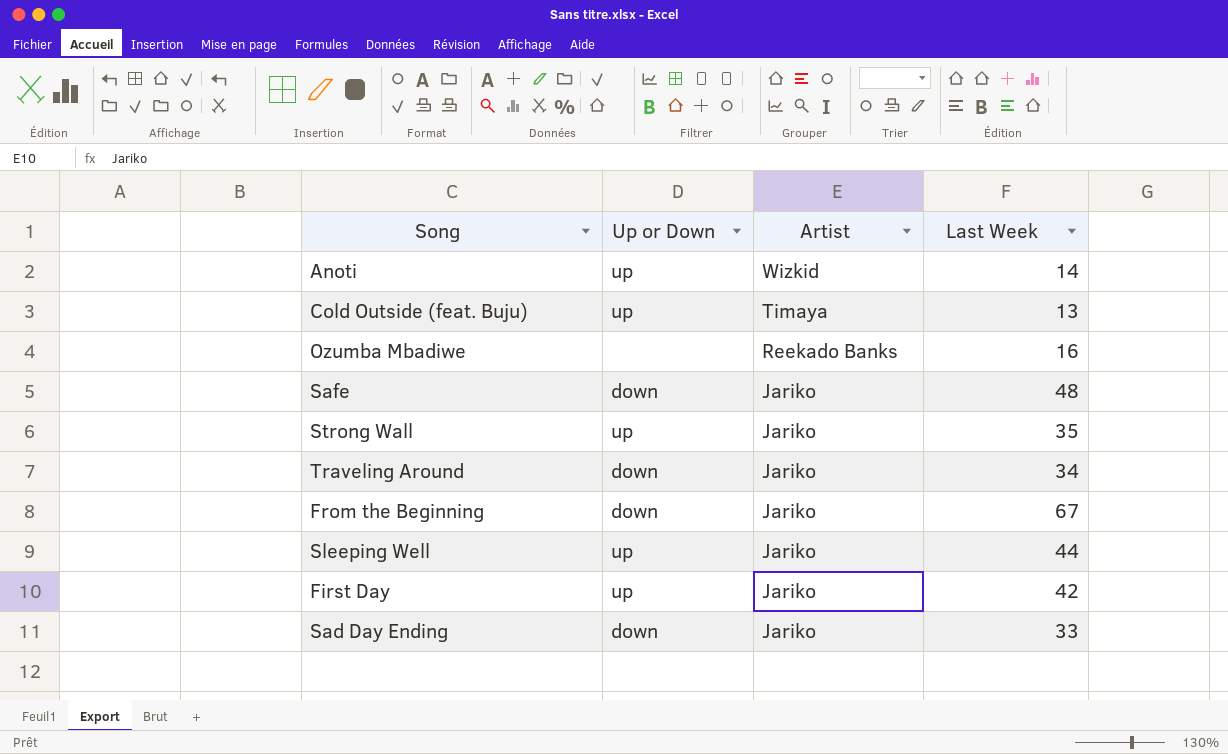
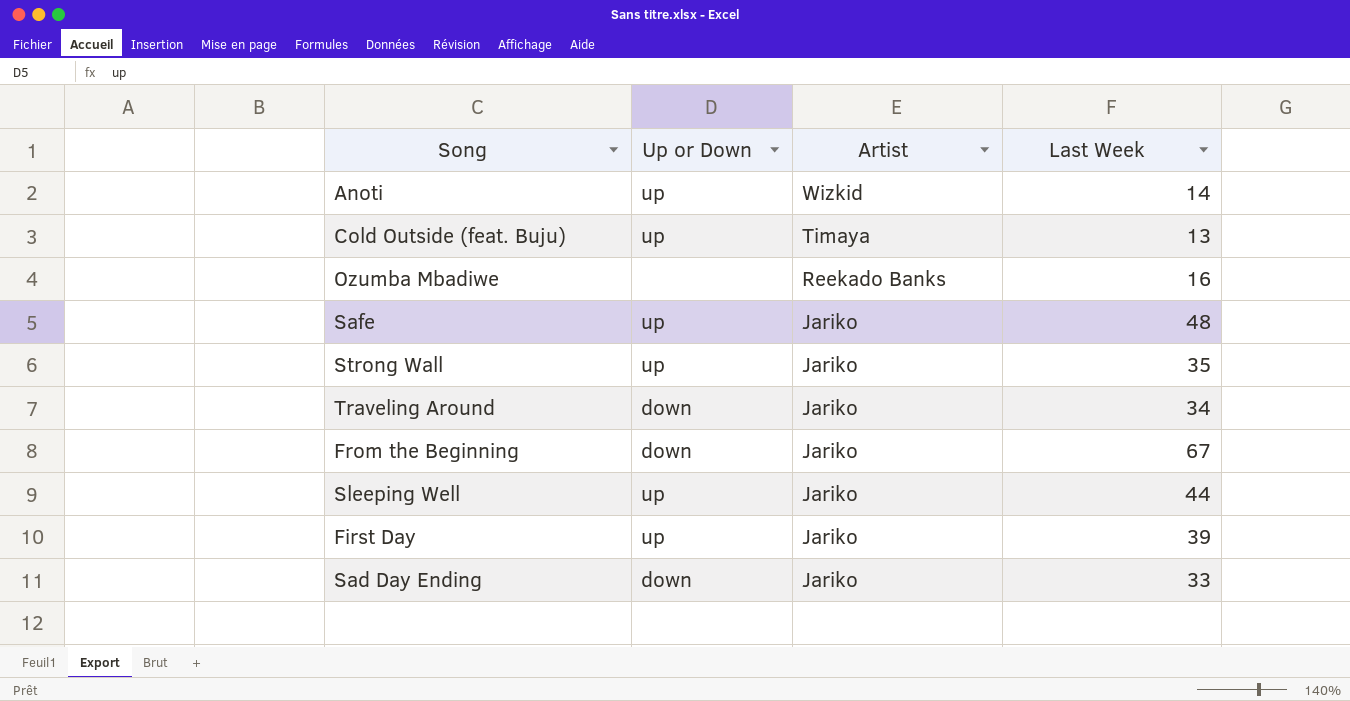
Safe | Up or Down: down -> up
First Day | Last Week: 42 -> 39

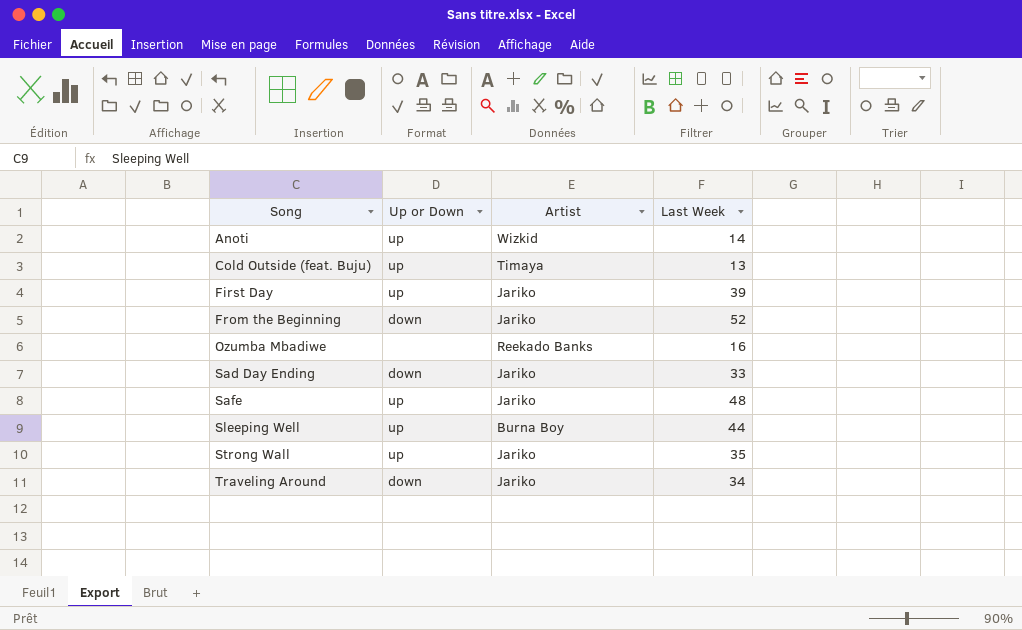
row order: Artist descending -> Song ascending
From the Beginning | Last Week: 67 -> 52
Sleeping Well | Artist: Jariko -> Burna Boy

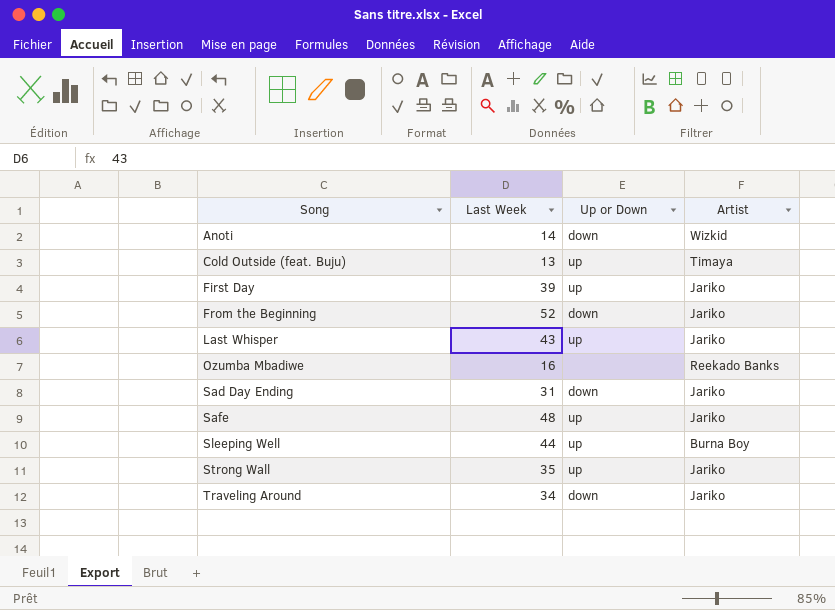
column Last Week | position: 4 -> 2
Anoti | Up or Down: up -> down
row Last Whisper: none -> 43 | up | Jariko
Sad Day Ending | Last Week: 33 -> 31

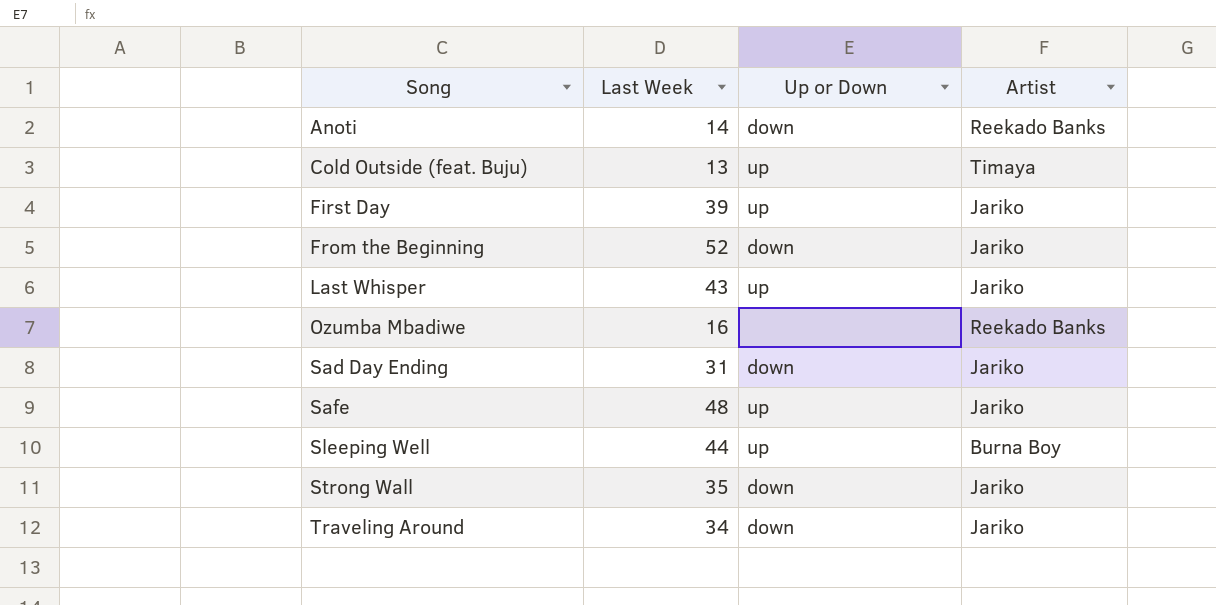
Anoti | Artist: Wizkid -> Reekado Banks
Strong Wall | Up or Down: up -> down

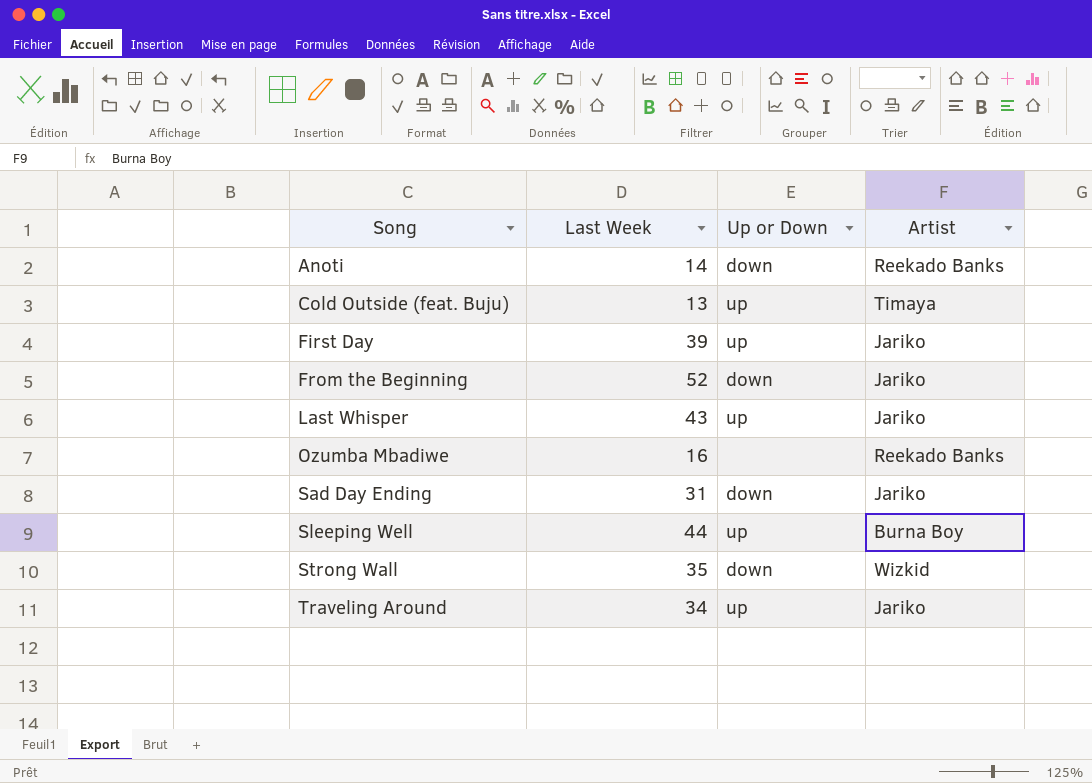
row Safe: 48 | up | Jariko -> none
Strong Wall | Artist: Jariko -> Wizkid
Traveling Around | Up or Down: down -> up

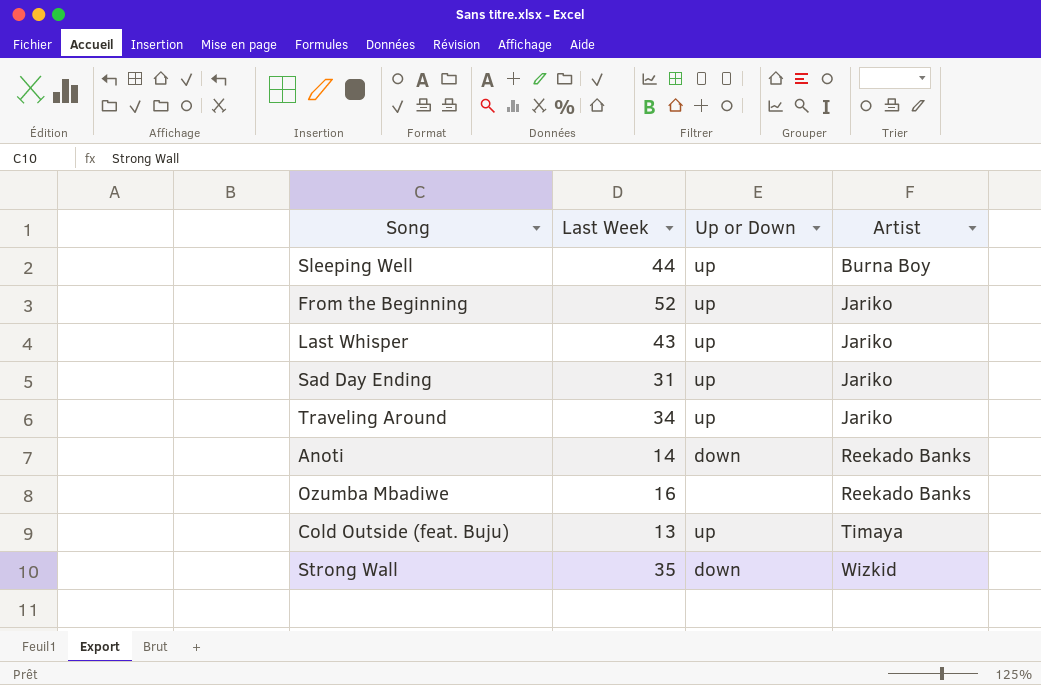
row order: Song ascending -> Artist ascending
row First Day: 39 | up | Jariko -> none
From the Beginning | Up or Down: down -> up
Sad Day Ending | Up or Down: down -> up

